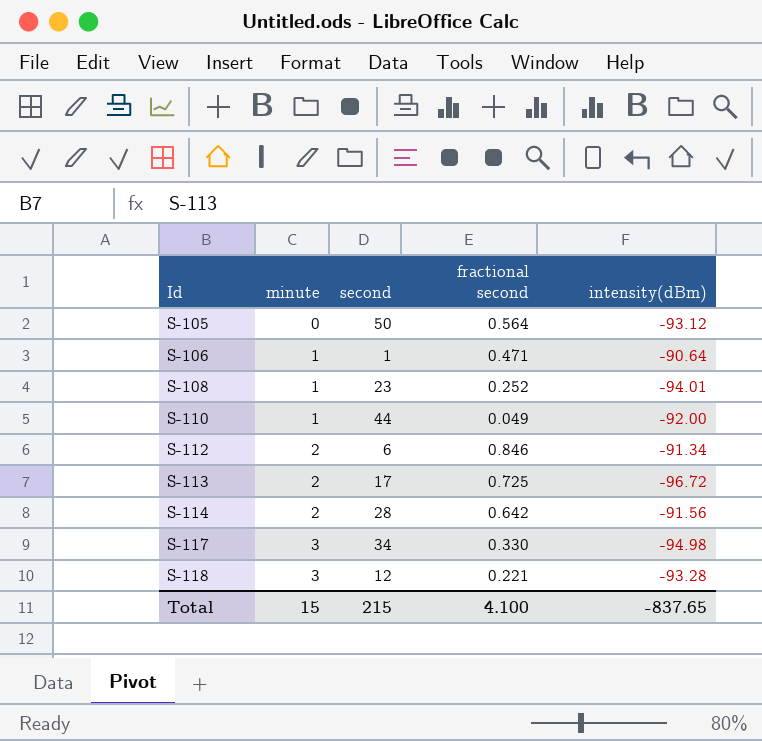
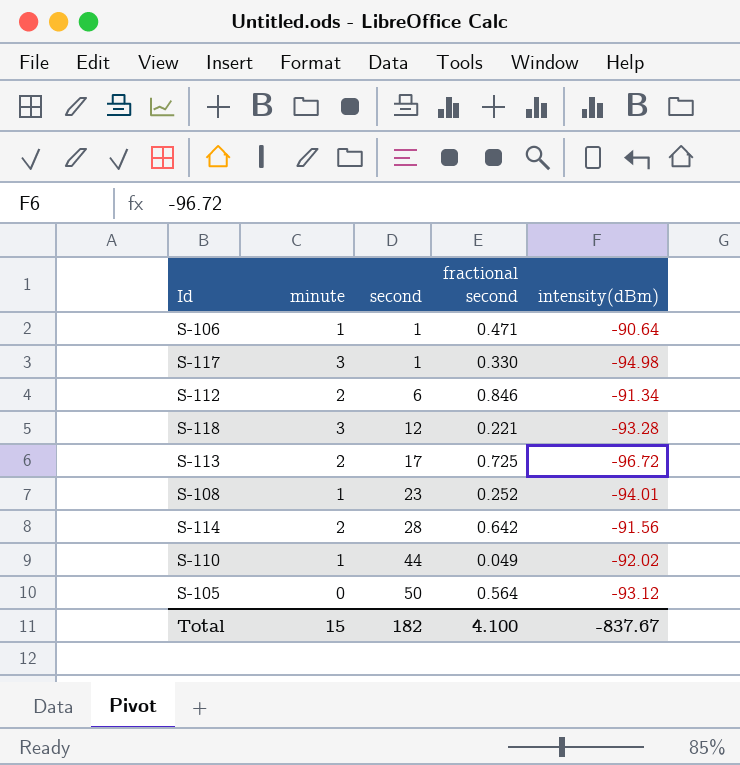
row order: Id ascending -> second ascending
S-117 | second: 34 -> 1
S-110 | intensity(dBm): -92.00 -> -92.02
Total | second: 215 -> 182
Total | intensity(dBm): -837.65 -> -837.67

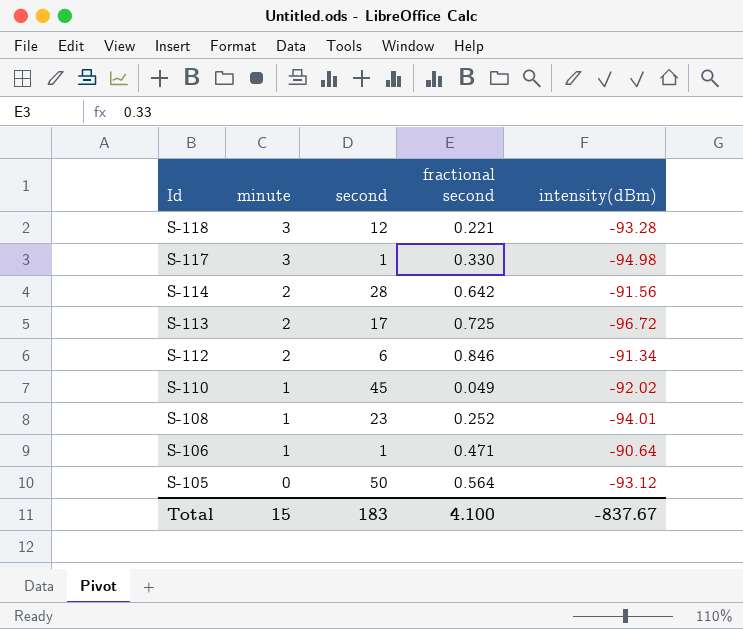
row order: second ascending -> Id descending
S-110 | second: 44 -> 45
Total | second: 182 -> 183

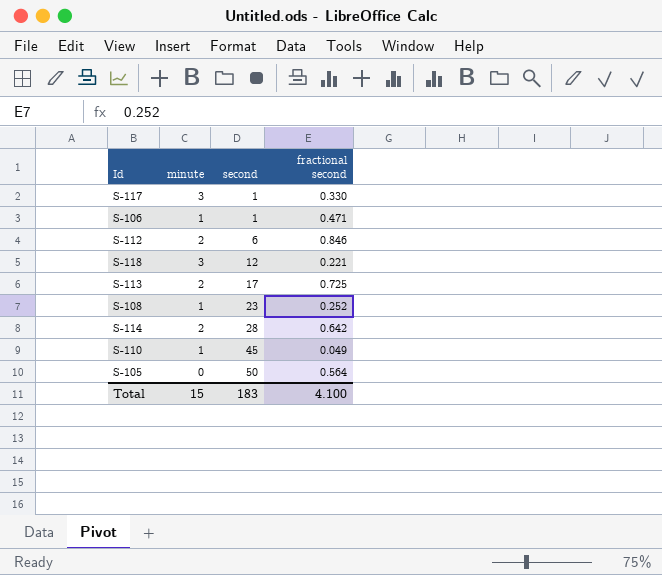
row order: Id descending -> second ascending
column intensity(dBm) | position: 5 -> none

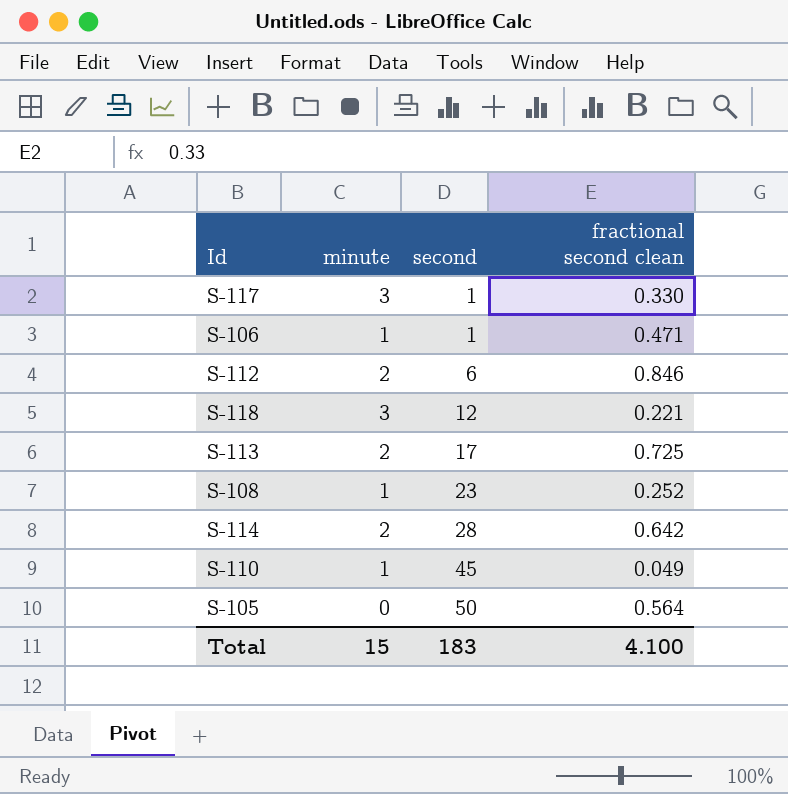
column name: fractional second -> fractional second clean

